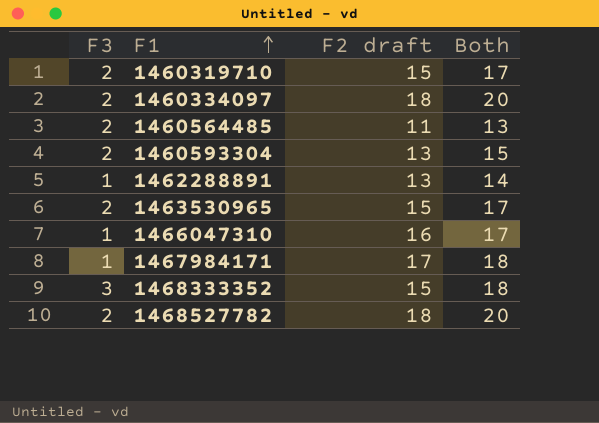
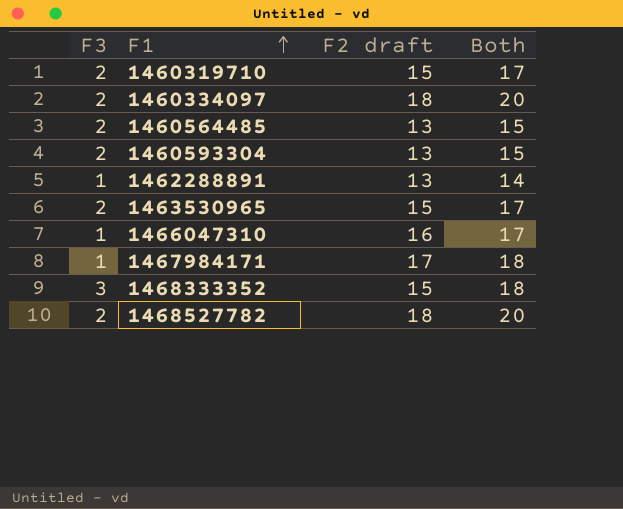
1460564485 | F2 draft: 11 -> 13
1460564485 | Both: 13 -> 15

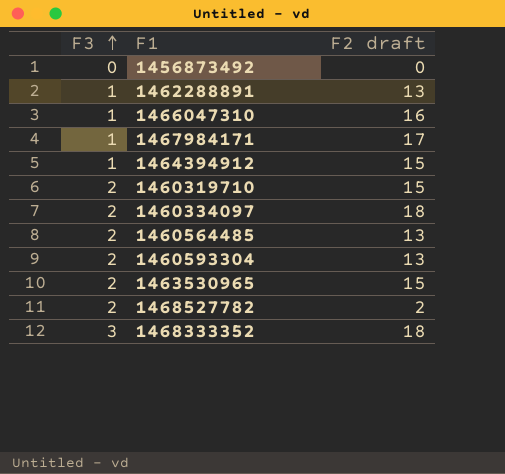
row order: F1 ascending -> F3 ascending
column Both | formula: [F3] + [F2 draft] -> none
row 1456873492: none -> 0 | 0
row 1464394912: none -> 1 | 15
1468527782 | F2 draft: 18 -> 2
1468333352 | F2 draft: 15 -> 18

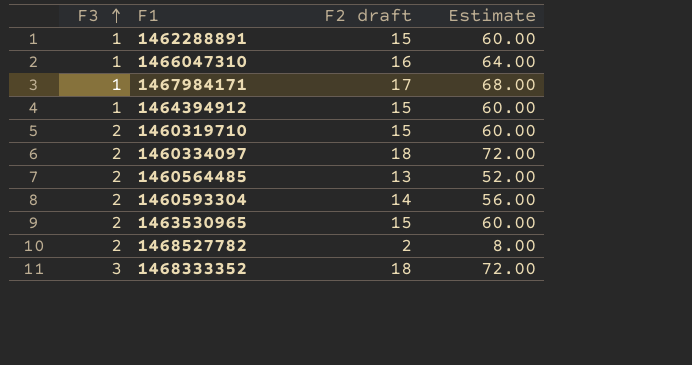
column Estimate | formula: none -> [F2 draft] * 4
row 1456873492: 0 | 0 -> none
1462288891 | F2 draft: 13 -> 15
1460593304 | F2 draft: 13 -> 14

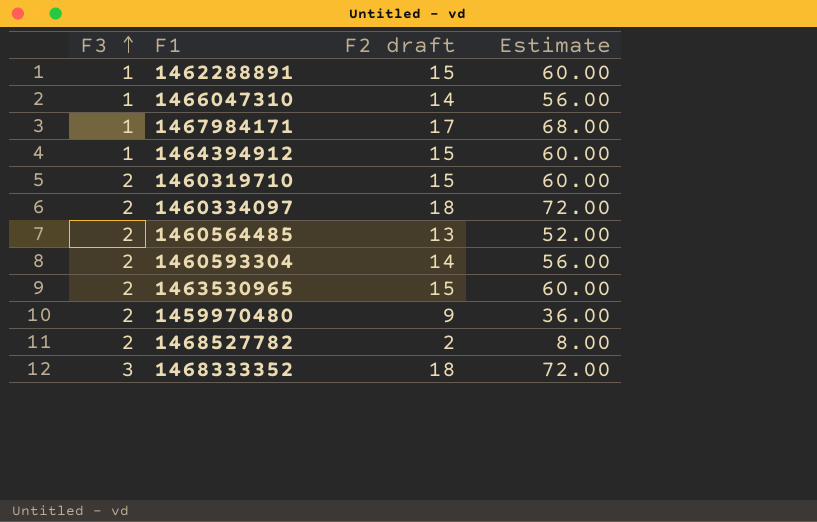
1466047310 | F2 draft: 16 -> 14
1466047310 | Estimate: 64.00 -> 56.00
row 1459970480: none -> 2 | 9 | 36.00

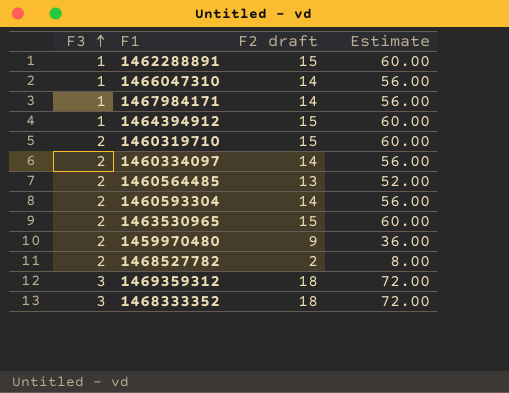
1467984171 | F2 draft: 17 -> 14
1467984171 | Estimate: 68.00 -> 56.00
1460334097 | F2 draft: 18 -> 14
1460334097 | Estimate: 72.00 -> 56.00
row 1469359312: none -> 3 | 18 | 72.00

